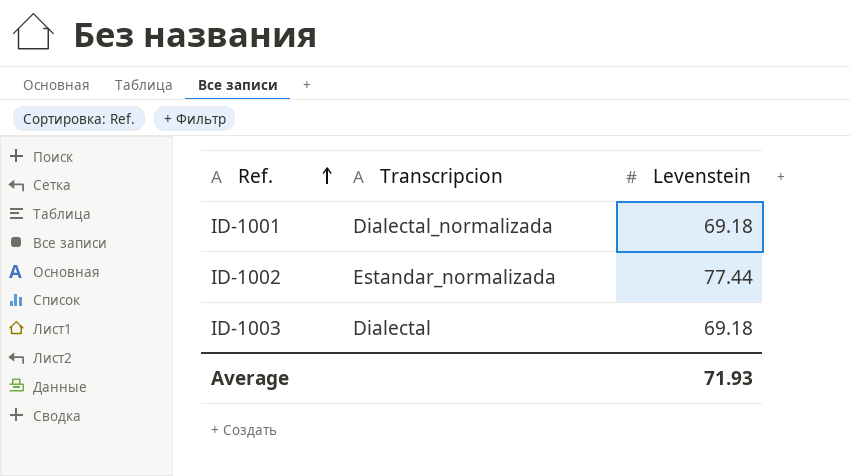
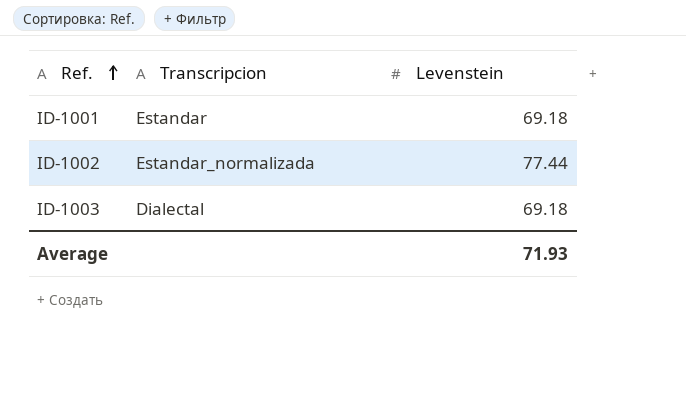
ID-1001 | Transcripcion: Dialectal_normalizada -> Estandar

